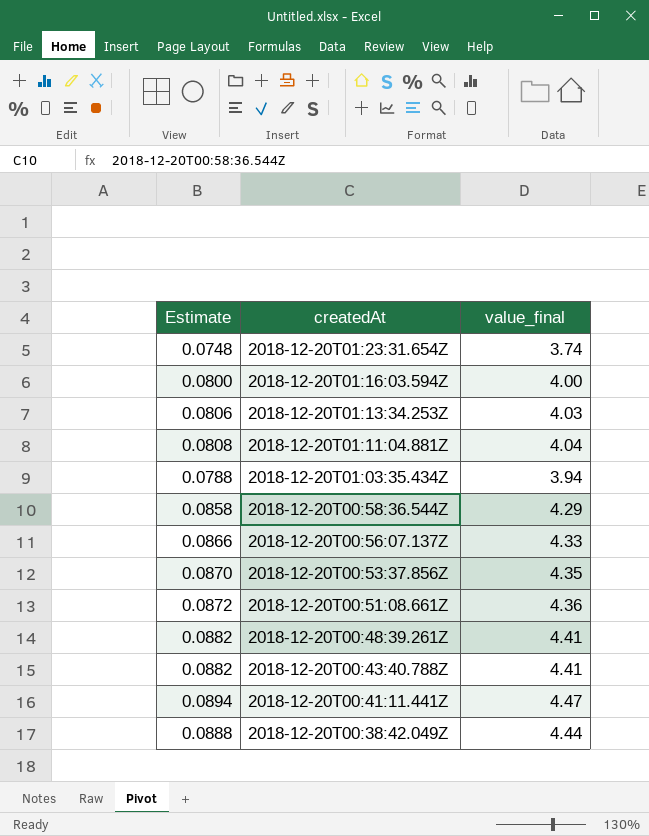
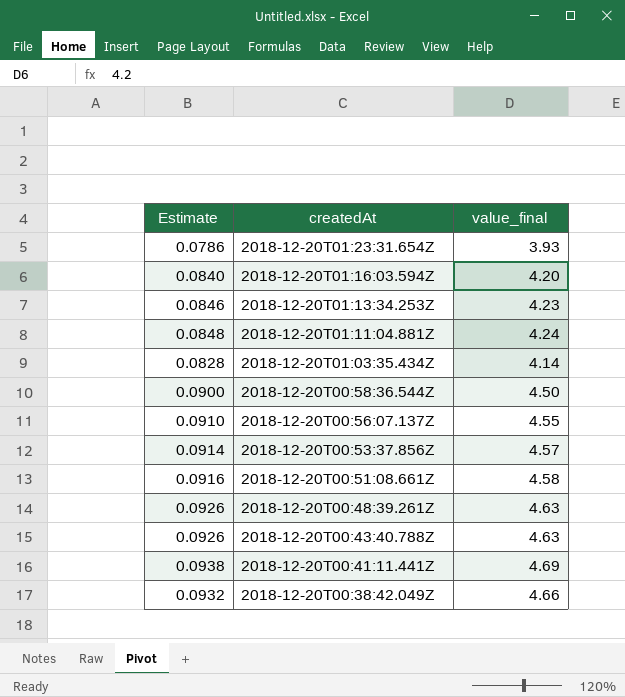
2018-12-20T01:23:31.654Z | Estimate: 0.0748 -> 0.0786
2018-12-20T01:23:31.654Z | value_final: 3.74 -> 3.93
2018-12-20T01:16:03.594Z | Estimate: 0.0800 -> 0.0840
2018-12-20T01:16:03.594Z | value_final: 4.00 -> 4.20
2018-12-20T01:13:34.253Z | Estimate: 0.0806 -> 0.0846
2018-12-20T01:13:34.253Z | value_final: 4.03 -> 4.23
2018-12-20T01:11:04.881Z | Estimate: 0.0808 -> 0.0848
2018-12-20T01:11:04.881Z | value_final: 4.04 -> 4.24
2018-12-20T01:03:35.434Z | Estimate: 0.0788 -> 0.0828
2018-12-20T01:03:35.434Z | value_final: 3.94 -> 4.14
2018-12-20T00:58:36.544Z | Estimate: 0.0858 -> 0.0900
2018-12-20T00:58:36.544Z | value_final: 4.29 -> 4.50
2018-12-20T00:56:07.137Z | Estimate: 0.0866 -> 0.0910
2018-12-20T00:56:07.137Z | value_final: 4.33 -> 4.55
2018-12-20T00:53:37.856Z | Estimate: 0.0870 -> 0.0914
2018-12-20T00:53:37.856Z | value_final: 4.35 -> 4.57
2018-12-20T00:51:08.661Z | Estimate: 0.0872 -> 0.0916
2018-12-20T00:51:08.661Z | value_final: 4.36 -> 4.58
2018-12-20T00:48:39.261Z | Estimate: 0.0882 -> 0.0926
2018-12-20T00:48:39.261Z | value_final: 4.41 -> 4.63
2018-12-20T00:43:40.788Z | Estimate: 0.0882 -> 0.0926
2018-12-20T00:43:40.788Z | value_final: 4.41 -> 4.63
2018-12-20T00:41:11.441Z | Estimate: 0.0894 -> 0.0938
2018-12-20T00:41:11.441Z | value_final: 4.47 -> 4.69
2018-12-20T00:38:42.049Z | Estimate: 0.0888 -> 0.0932
2018-12-20T00:38:42.049Z | value_final: 4.44 -> 4.66

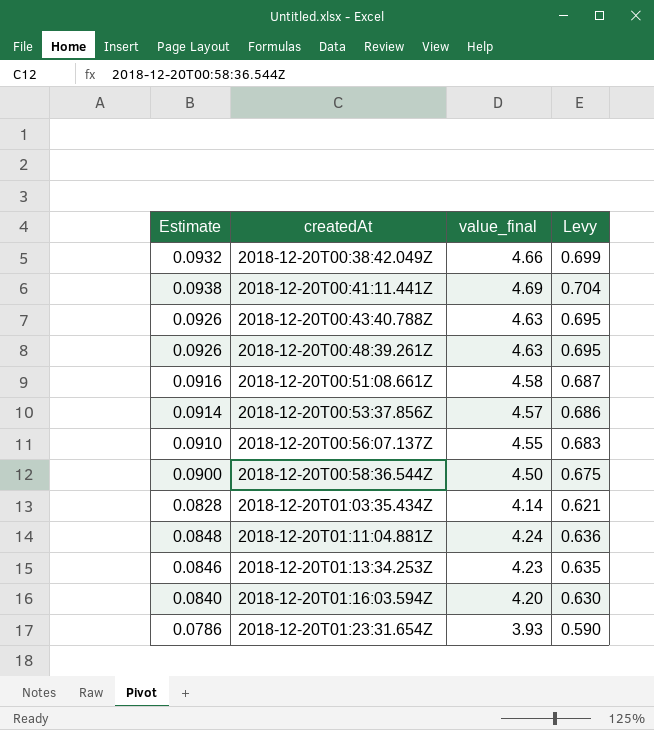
row order: createdAt descending -> createdAt ascending
column Levy | formula: none -> [value_final] * 0.15

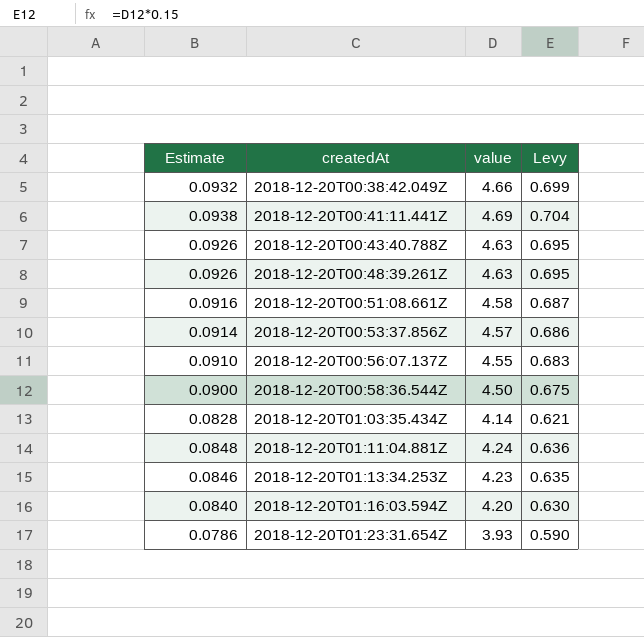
column name: value_final -> value

